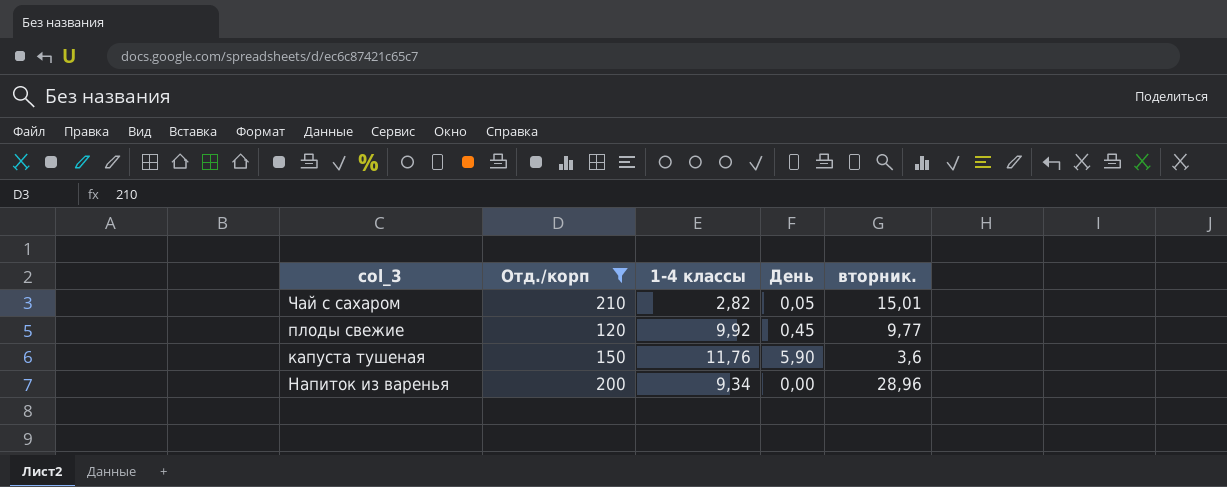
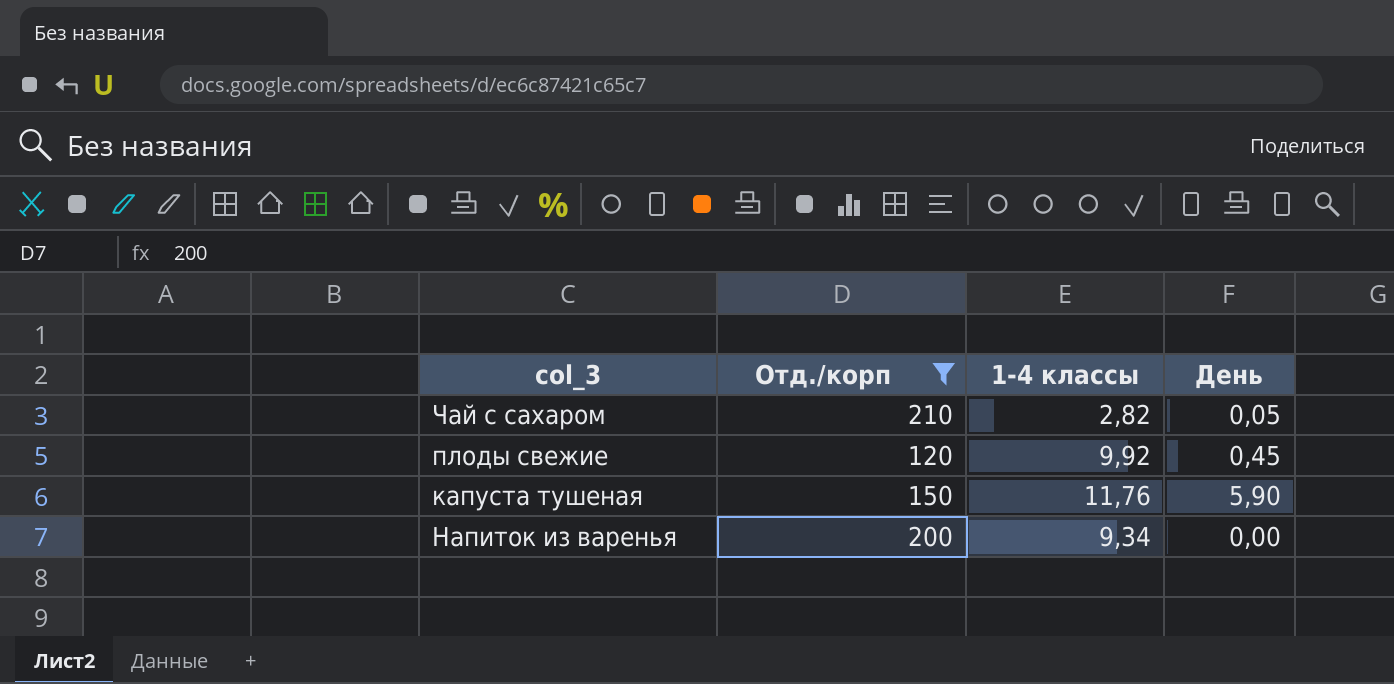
column вторник. | position: 5 -> none

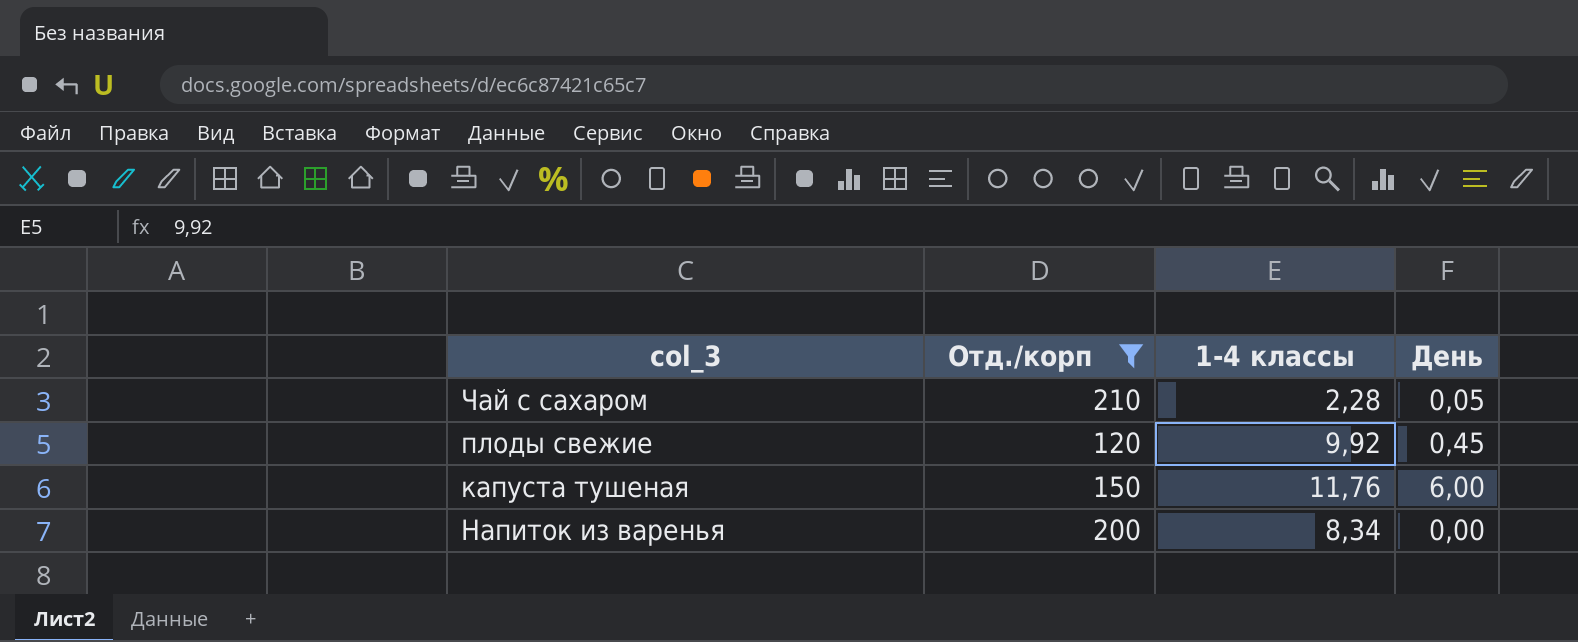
Чай с сахаром | 1-4 классы: 2,82 -> 2,28
капуста тушеная | День: 5,90 -> 6,00
Напиток из варенья | 1-4 классы: 9,34 -> 8,34

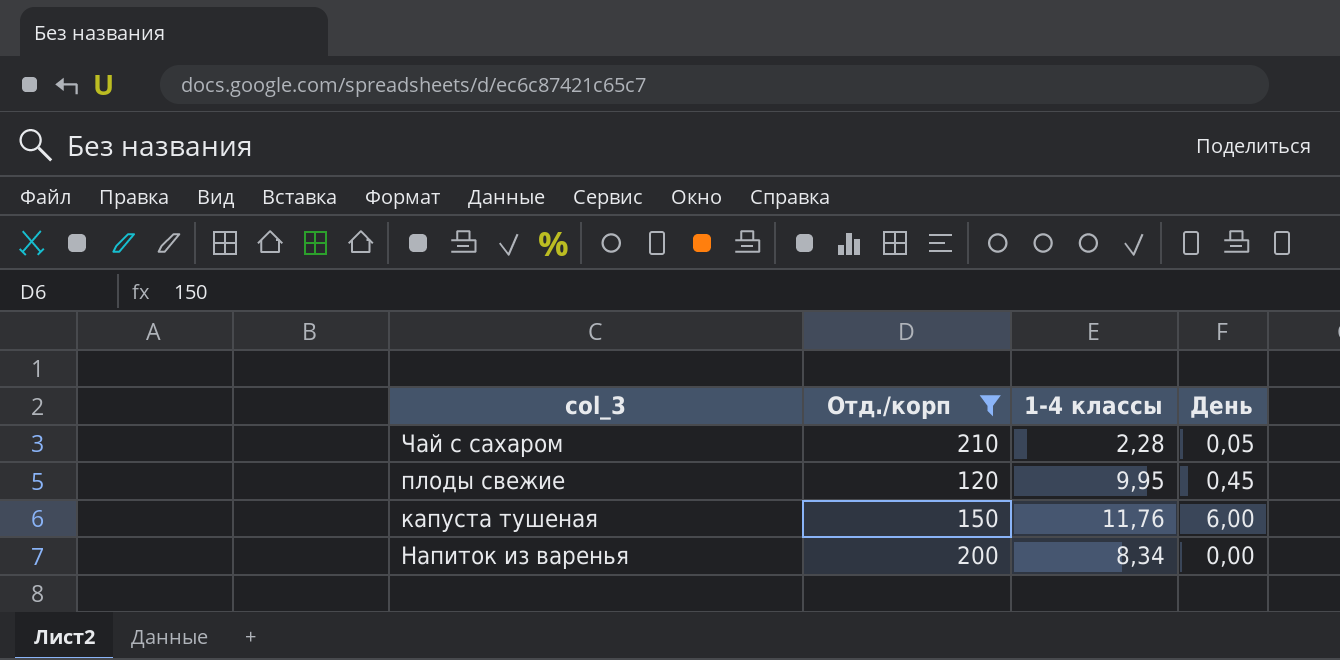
плоды свежие | 1-4 классы: 9,92 -> 9,95

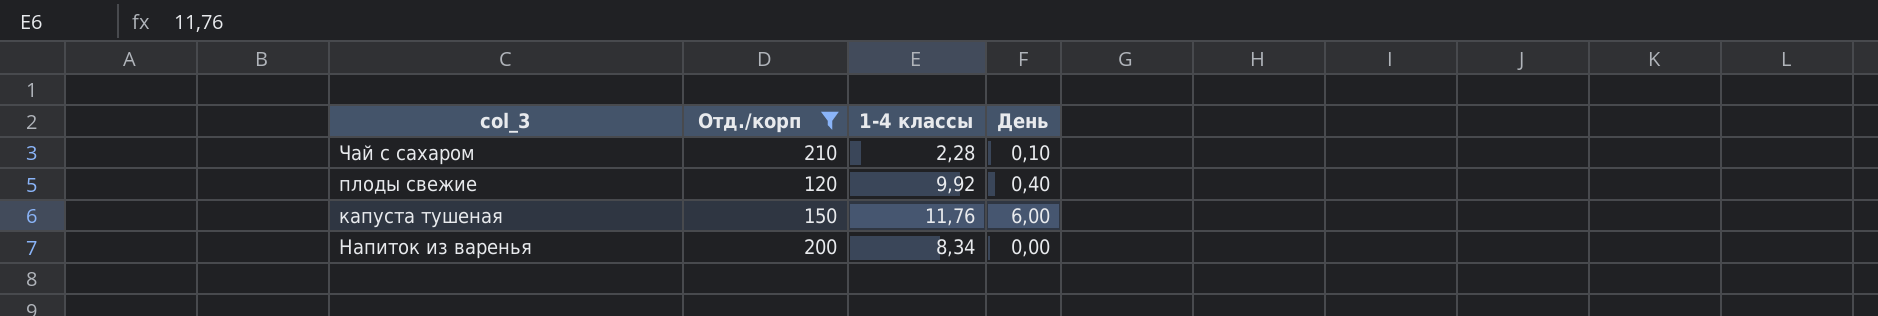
Чай с сахаром | День: 0,05 -> 0,10
плоды свежие | 1-4 классы: 9,95 -> 9,92
плоды свежие | День: 0,45 -> 0,40

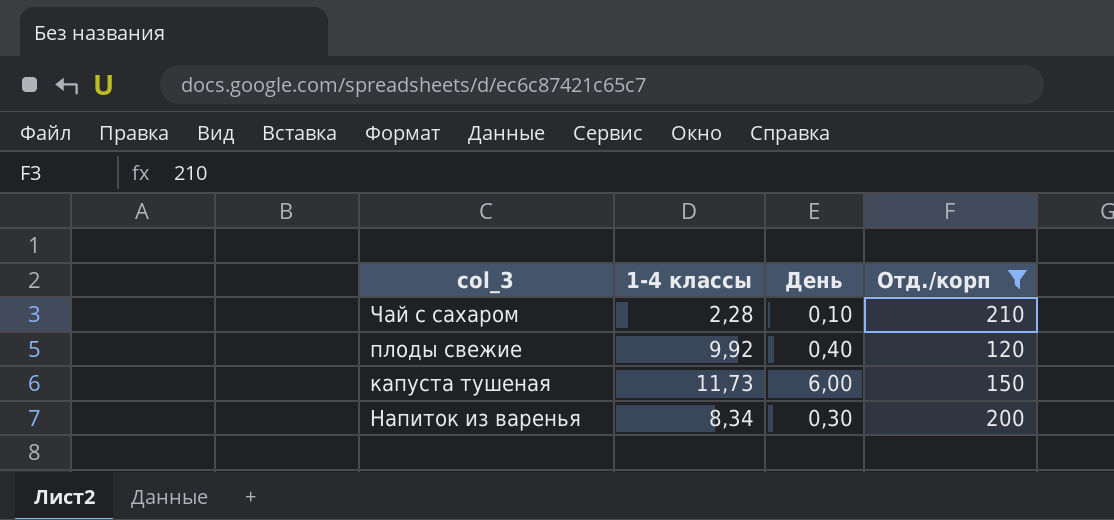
column Отд./корп | position: 2 -> 4
капуста тушеная | 1-4 классы: 11,76 -> 11,73
Напиток из варенья | День: 0,00 -> 0,30

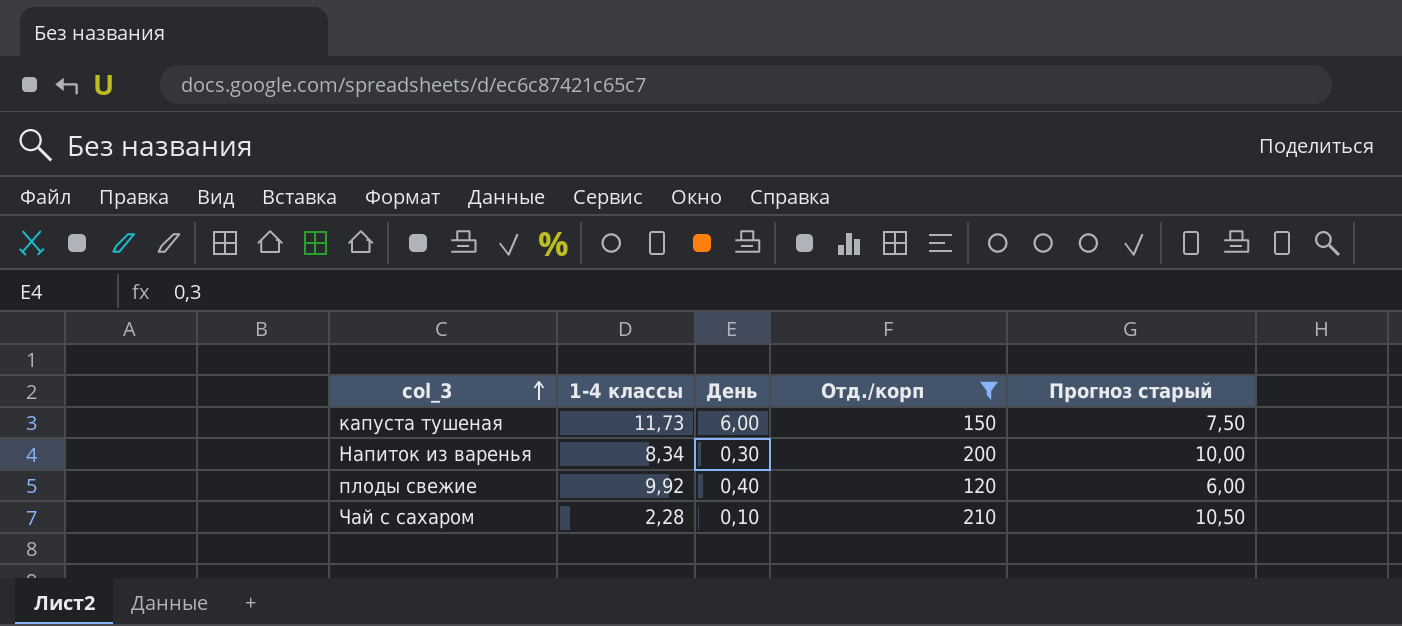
row order: none -> col_3 ascending
column Прогноз старый | formula: none -> [Отд./корп] * 0,05

